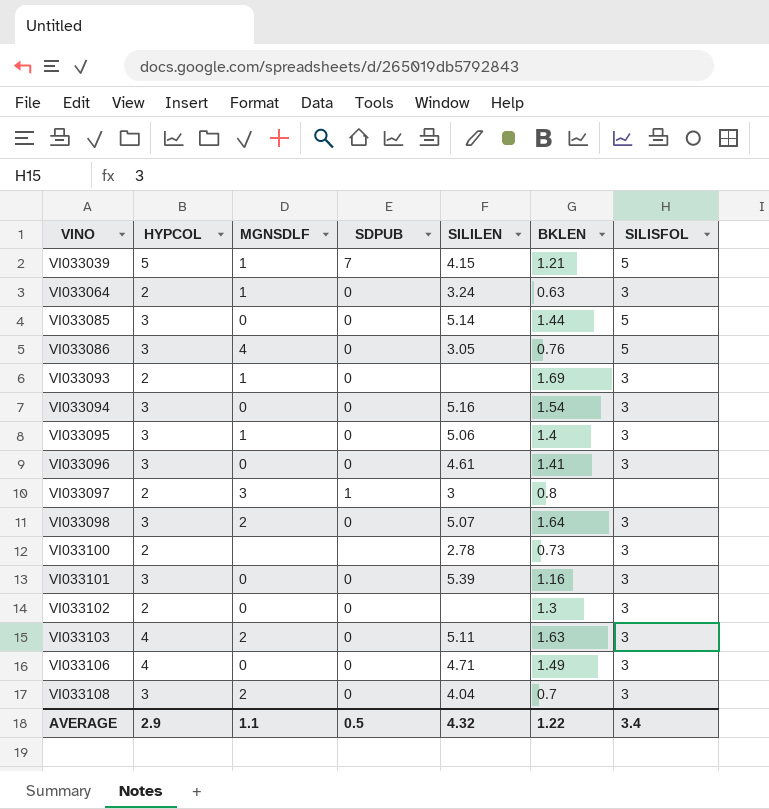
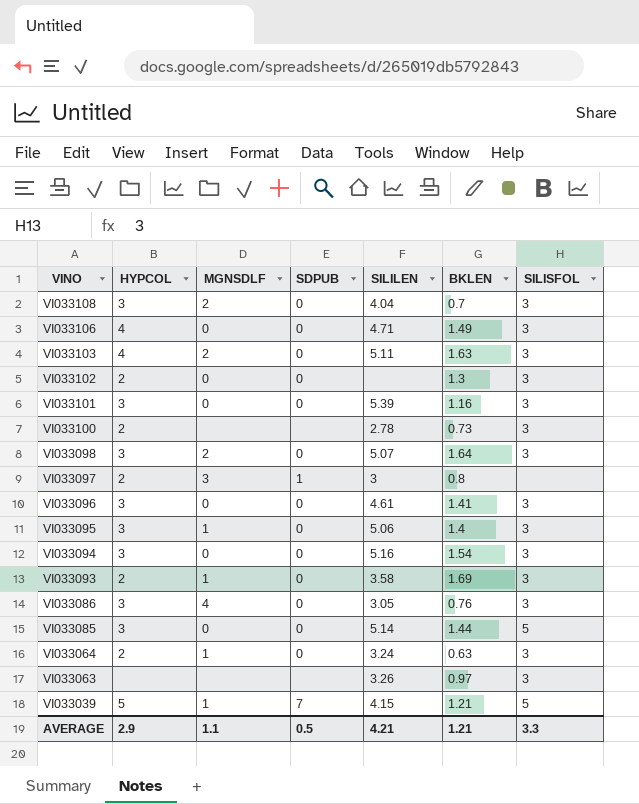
row order: VINO ascending -> VINO descending
VI033093 | SILILEN: none -> 3.58
VI033086 | SILISFOL: 5 -> 3
row VI033063: none -> none | none | none | 3.26 | 0.97 | 3
AVERAGE | SILILEN: 4.32 -> 4.21
AVERAGE | BKLEN: 1.22 -> 1.21
AVERAGE | SILISFOL: 3.4 -> 3.3

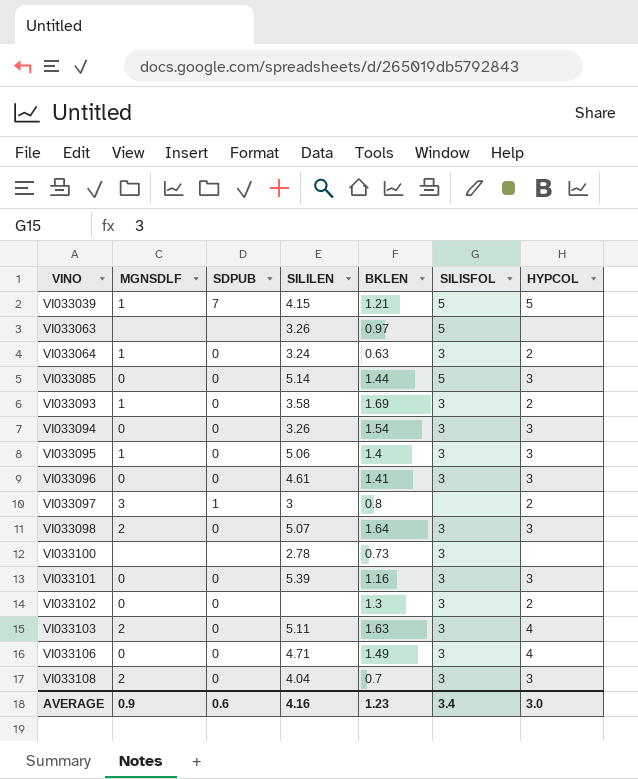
row order: VINO descending -> VINO ascending
column HYPCOL | position: 2 -> 7
row VI033086: 3 | 4 | 0 | 3.05 | 0.76 | 3 -> none
VI033063 | SILISFOL: 3 -> 5
VI033094 | SILILEN: 5.16 -> 3.26
VI033100 | HYPCOL: 2 -> none
AVERAGE | MGNSDLF: 1.1 -> 0.9
AVERAGE | SDPUB: 0.5 -> 0.6
AVERAGE | SILILEN: 4.21 -> 4.16
AVERAGE | BKLEN: 1.21 -> 1.23
AVERAGE | SILISFOL: 3.3 -> 3.4
AVERAGE | HYPCOL: 2.9 -> 3.0

